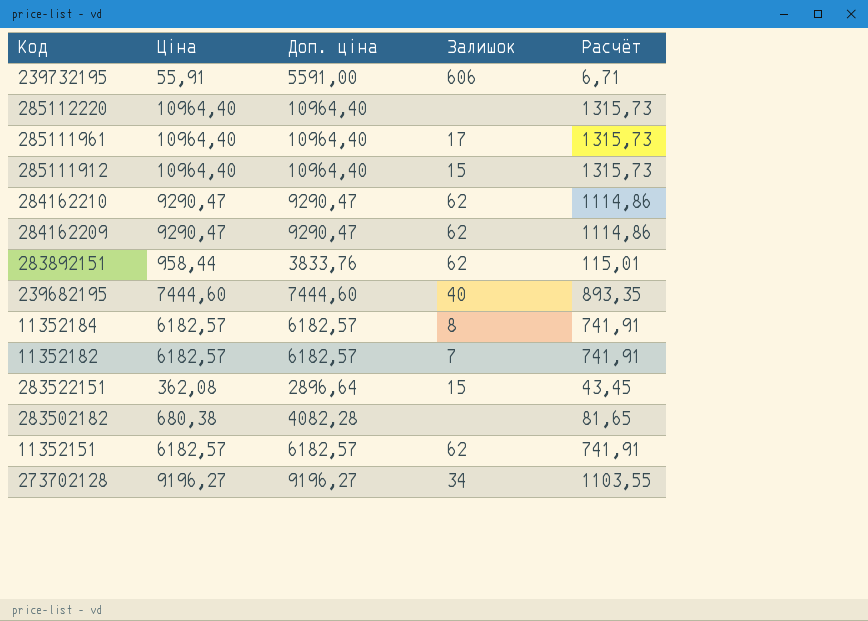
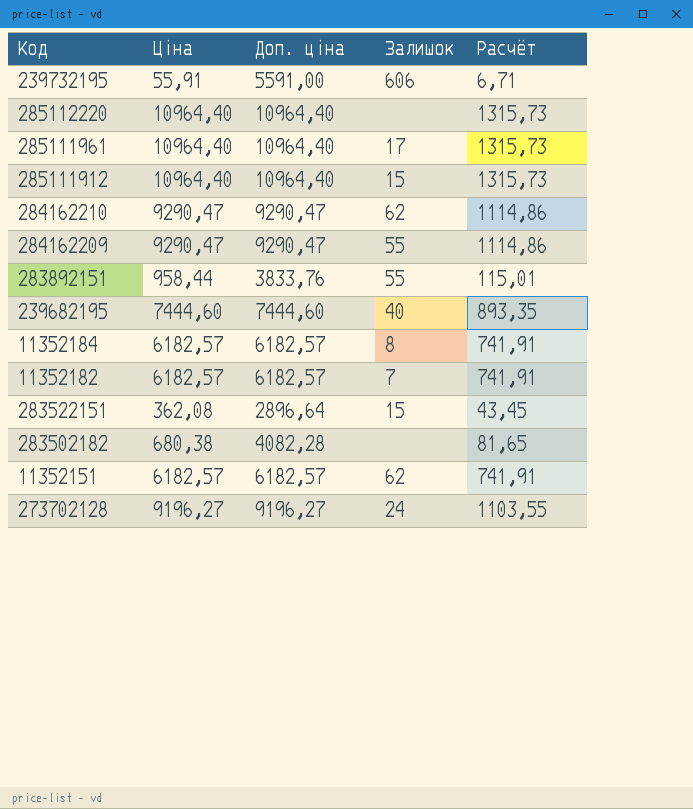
284162209 | Залишок: 62 -> 55
283892151 | Залишок: 62 -> 55
273702128 | Залишок: 34 -> 24

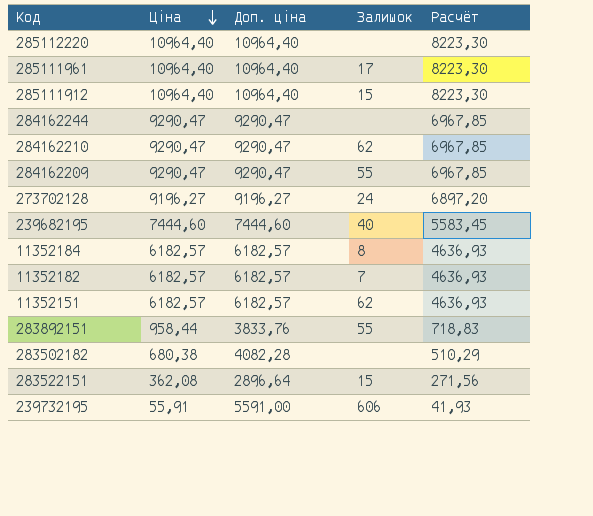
row order: none -> Ціна descending
column Расчёт | formula: [Ціна] * 0,12 -> [Ціна] * 0,75
row 284162244: none -> 9290,47 | 9290,47 | none | 6967,85

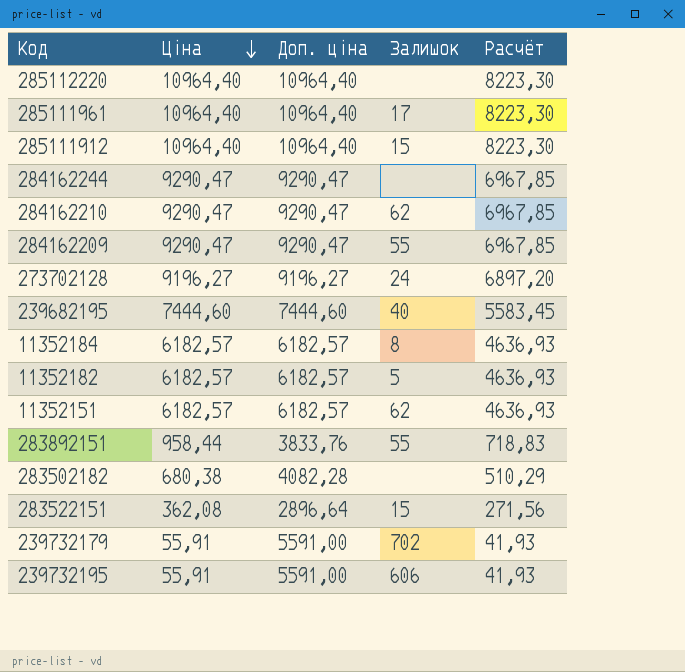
11352182 | Залишок: 7 -> 5
row 239732179: none -> 55,91 | 5591,00 | 702 | 41,93

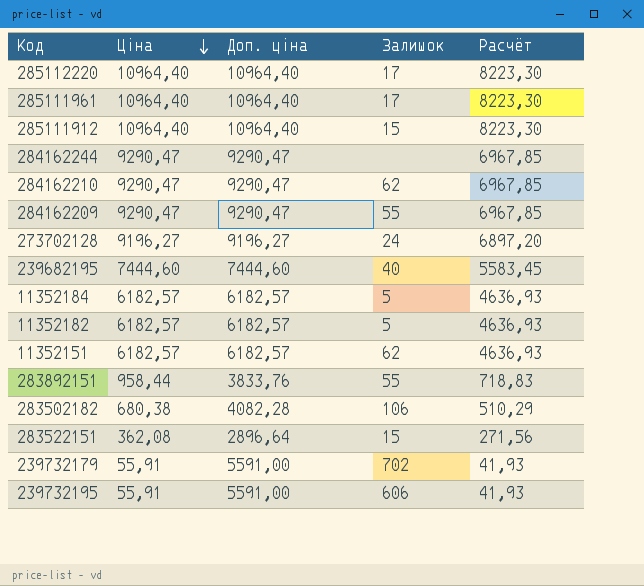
285112220 | Залишок: none -> 17
11352184 | Залишок: 8 -> 5
283502182 | Залишок: none -> 106

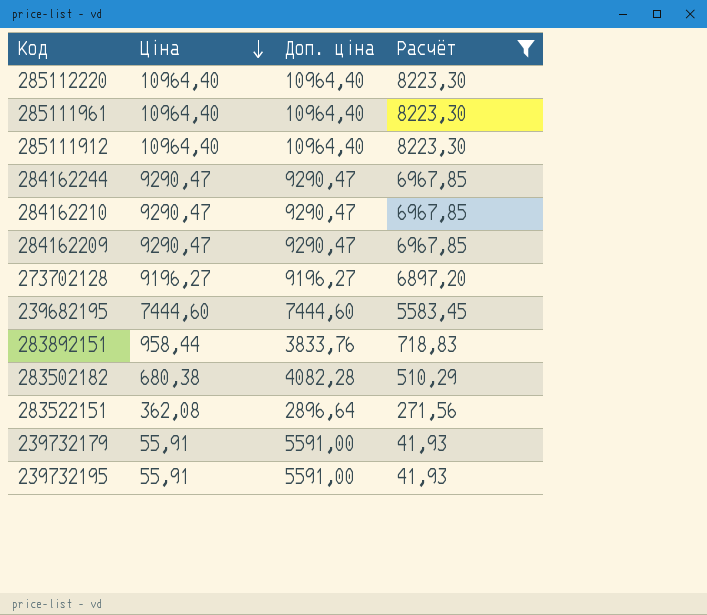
filter: none -> Расчёт != 4636,93
column Залишок | position: 4 -> none

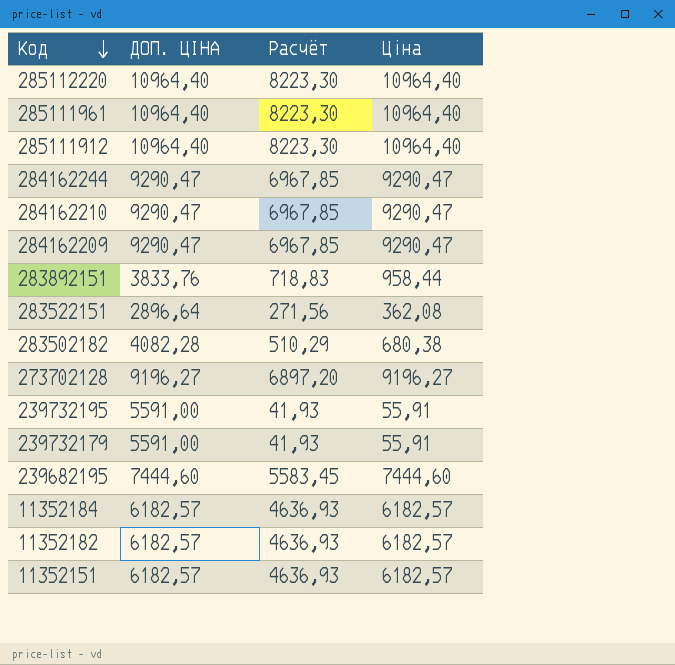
filter: Расчёт != 4636,93 -> none
row order: Ціна descending -> Код descending
column name: Доп. ціна -> ДОП. ЦІНА
column Ціна | position: 2 -> 4

